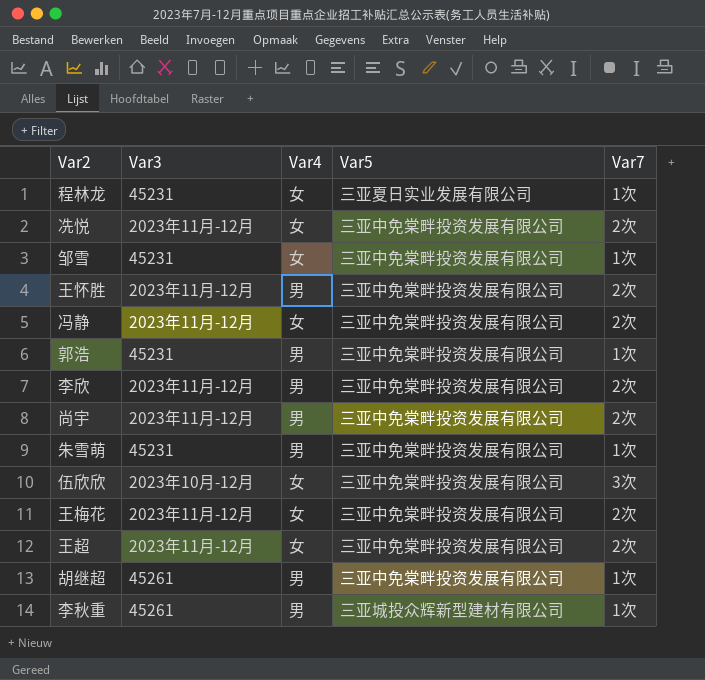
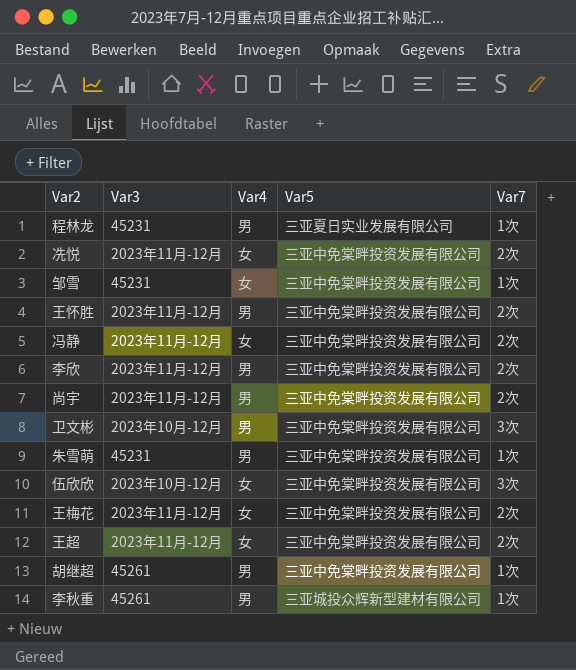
row 郭浩: 45231 | 男 | 三亚中免棠畔投资发展有限公司 | 1次 -> none
程林龙 | Var4: 女 -> 男
row 卫文彬: none -> 2023年10月-12月 | 男 | 三亚中免棠畔投资发展有限公司 | 3次

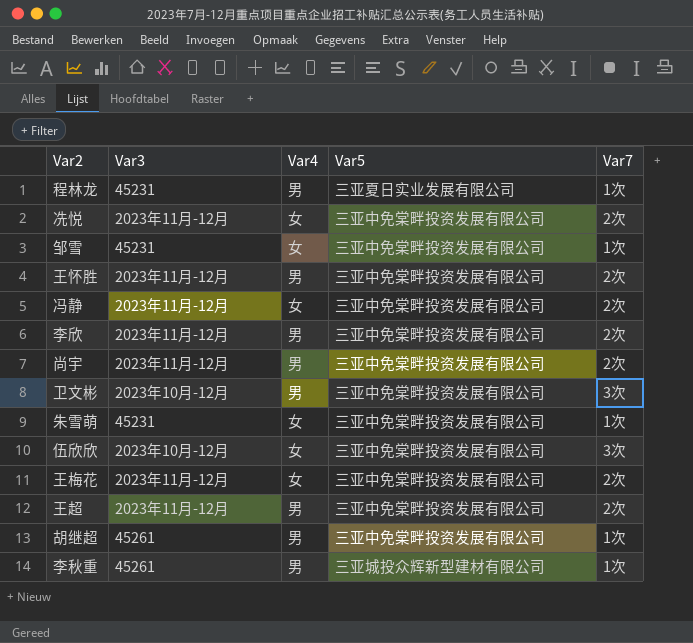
朱雪萌 | Var4: 男 -> 女
王超 | Var4: 女 -> 男

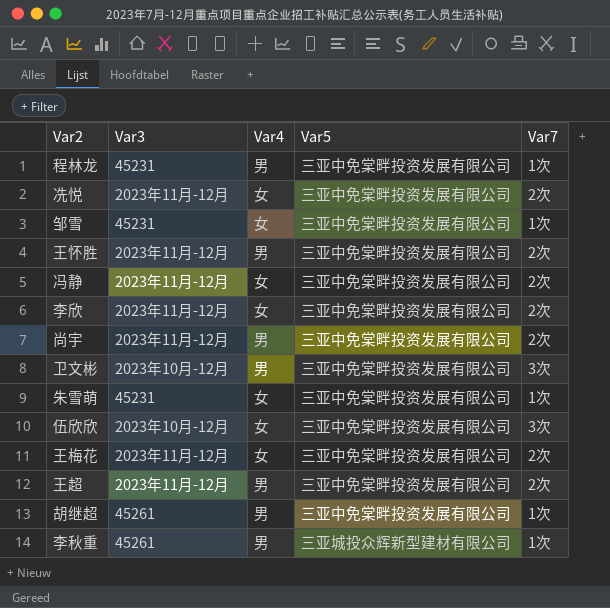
程林龙 | Var5: 三亚夏日实业发展有限公司 -> 三亚中免棠畔投资发展有限公司
李欣 | Var4: 男 -> 女

